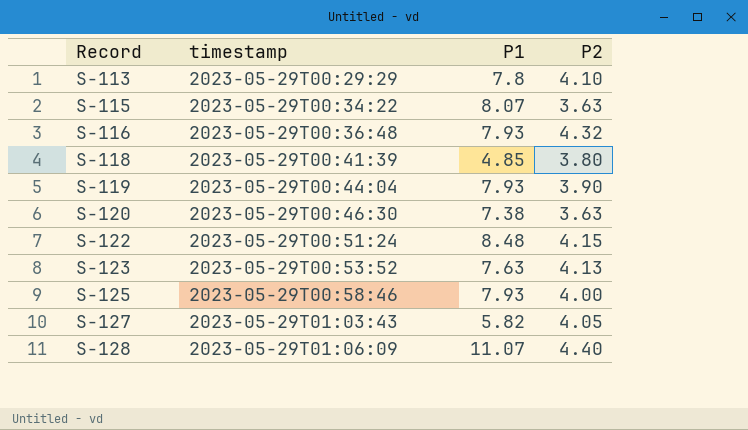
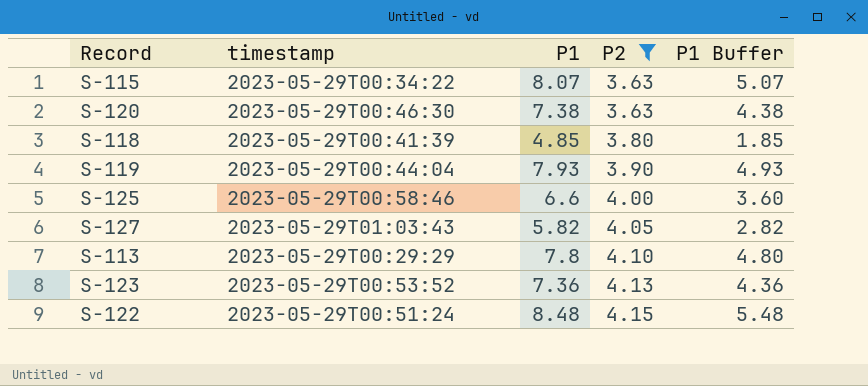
filter: none -> P2 <= 4.15
row order: Record ascending -> P2 ascending
column P1 Buffer | formula: none -> [P1] - 3
S-125 | P1: 7.93 -> 6.6
S-123 | P1: 7.63 -> 7.36

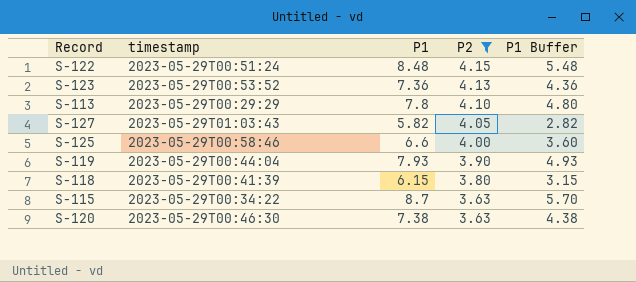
row order: P2 ascending -> P2 descending
S-118 | P1: 4.85 -> 6.15
S-118 | P1 Buffer: 1.85 -> 3.15
S-115 | P1: 8.07 -> 8.7
S-115 | P1 Buffer: 5.07 -> 5.70

